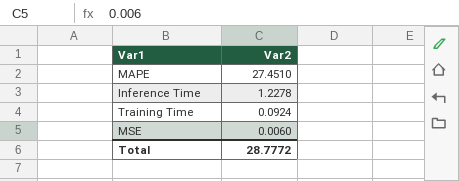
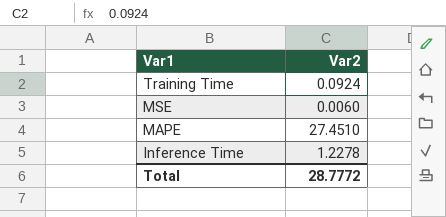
row order: Var2 descending -> Var1 descending

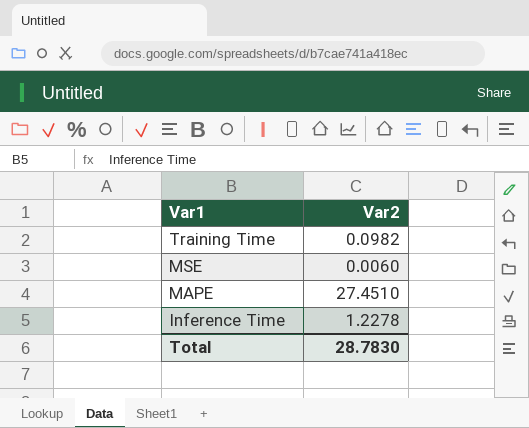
Training Time | Var2: 0.0924 -> 0.0982
Total | Var2: 28.7772 -> 28.7830

